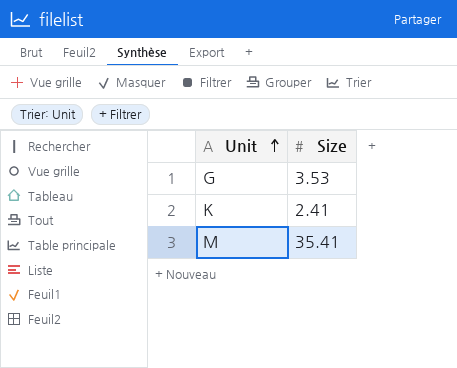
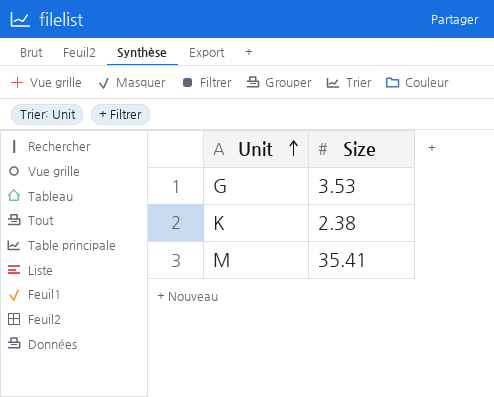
K | Size: 2.41 -> 2.38

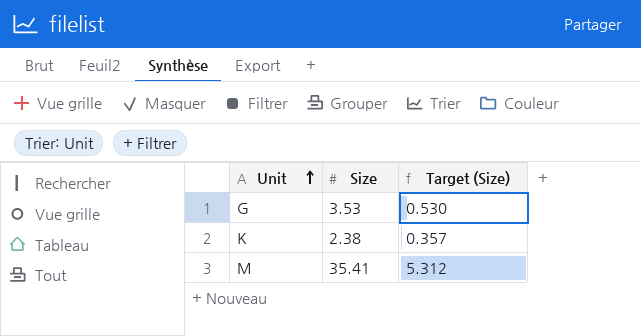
column Target (Size) | formula: none -> [Size] * 0.15

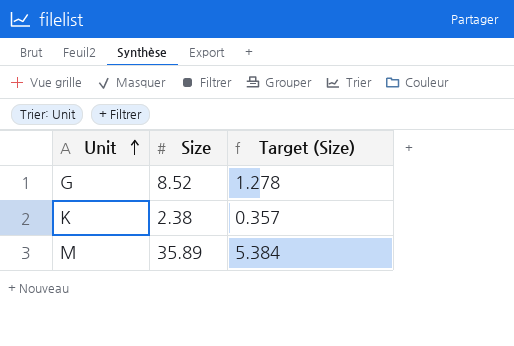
G | Size: 3.53 -> 8.52
G | Target (Size): 0.530 -> 1.278
M | Size: 35.41 -> 35.89
M | Target (Size): 5.312 -> 5.384

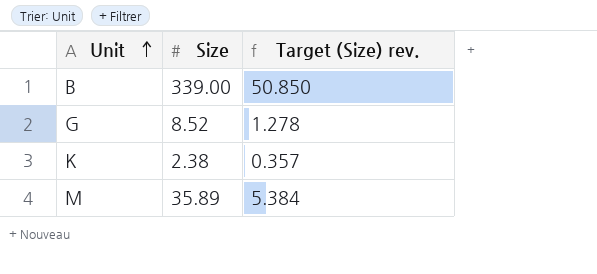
column name: Target (Size) -> Target (Size) rev.
row B: none -> 339.00 | 50.850

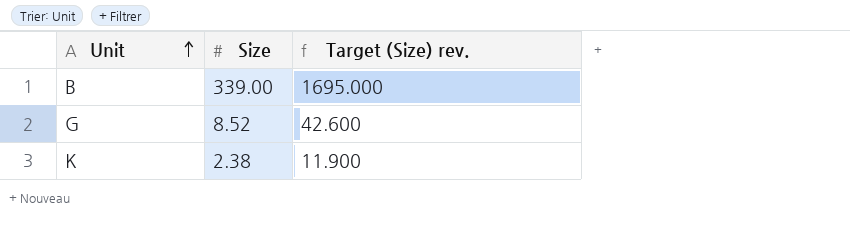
column Target (Size) rev. | formula: [Size] * 0.15 -> [Size] * 5
row M: 35.89 | 5.384 -> none

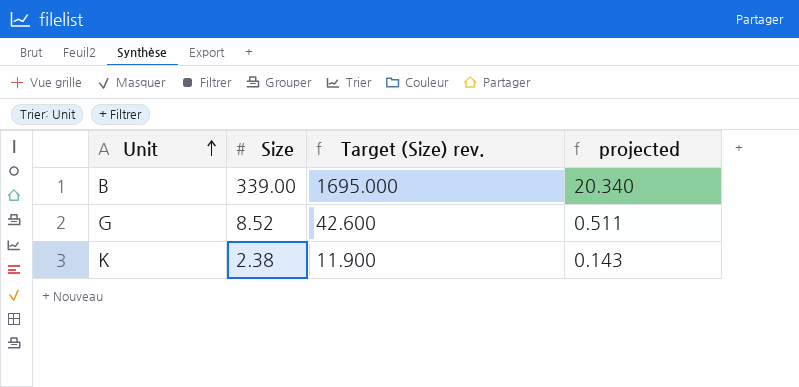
column projected | formula: none -> [Size] * 0.06

